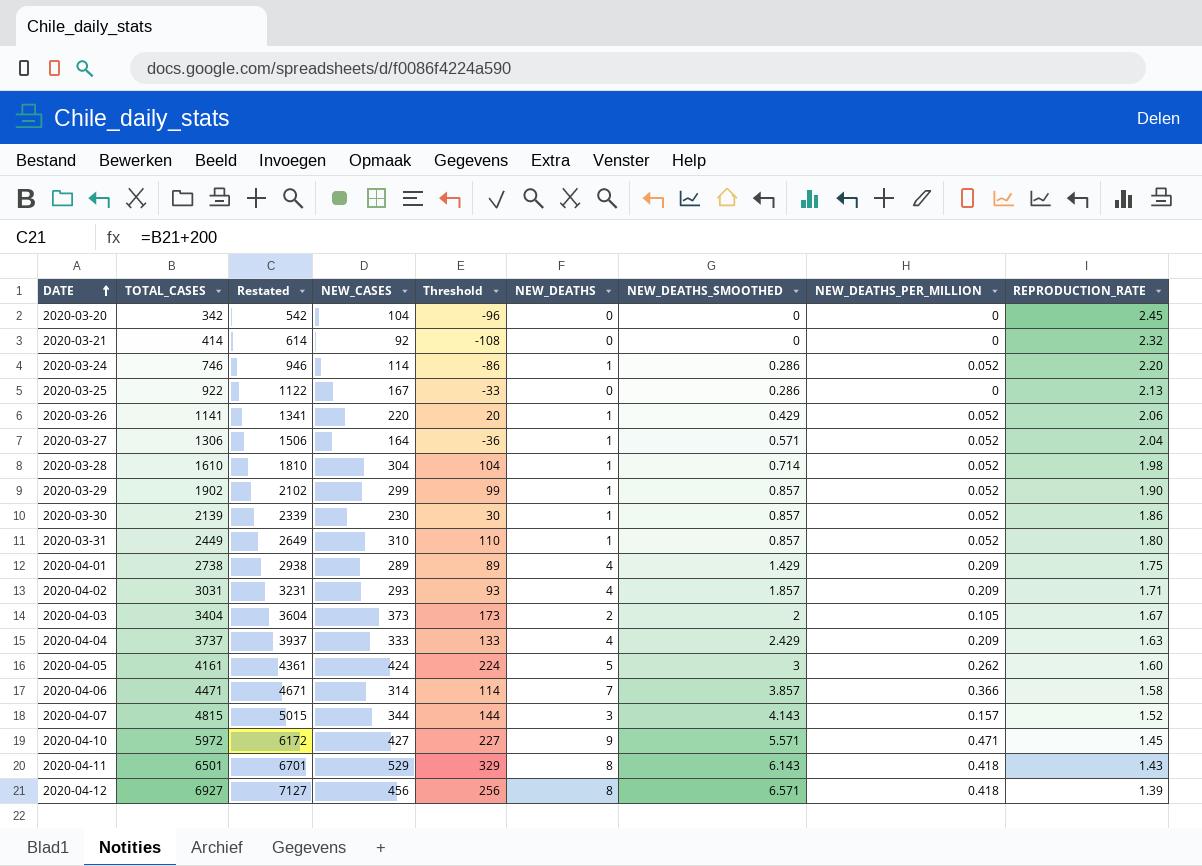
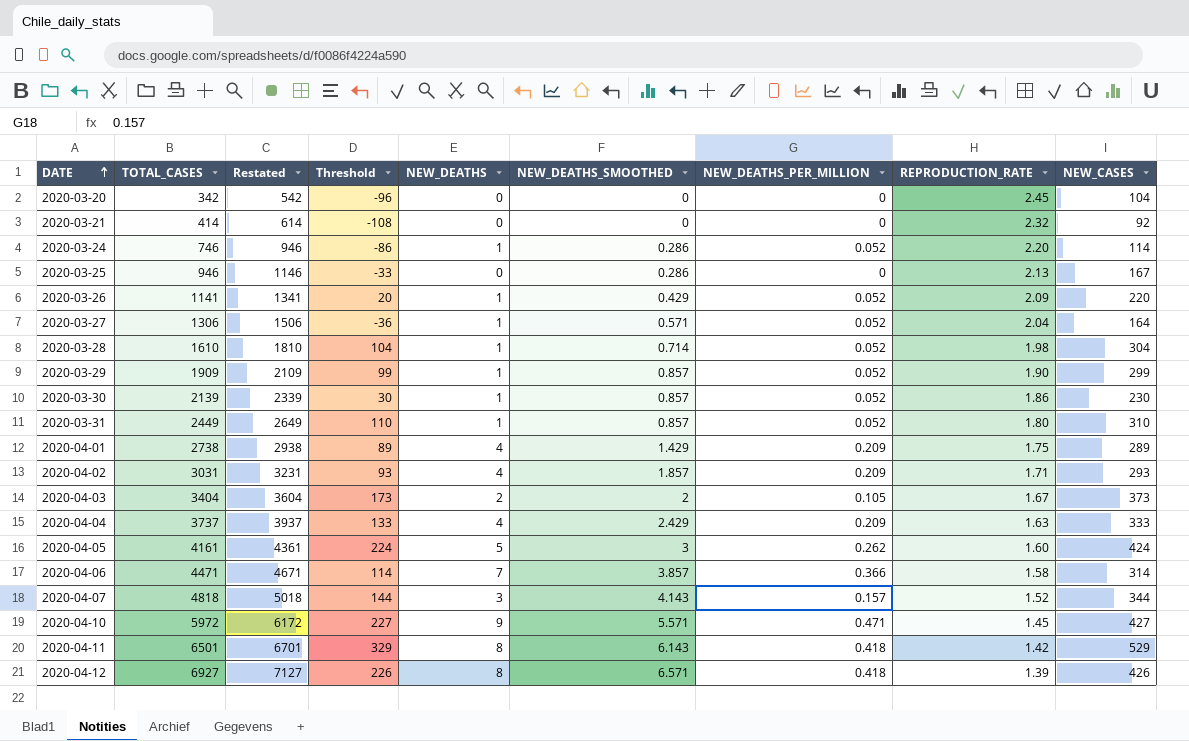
column NEW_CASES | position: 4 -> 9
2020-03-25 | TOTAL_CASES: 922 -> 946
2020-03-25 | Restated: 1122 -> 1146
2020-03-26 | REPRODUCTION_RATE: 2.06 -> 2.09
2020-03-29 | TOTAL_CASES: 1902 -> 1909
2020-03-29 | Restated: 2102 -> 2109
2020-04-07 | TOTAL_CASES: 4815 -> 4818
2020-04-07 | Restated: 5015 -> 5018
2020-04-11 | REPRODUCTION_RATE: 1.43 -> 1.42
2020-04-12 | Threshold: 256 -> 226
2020-04-12 | NEW_CASES: 456 -> 426

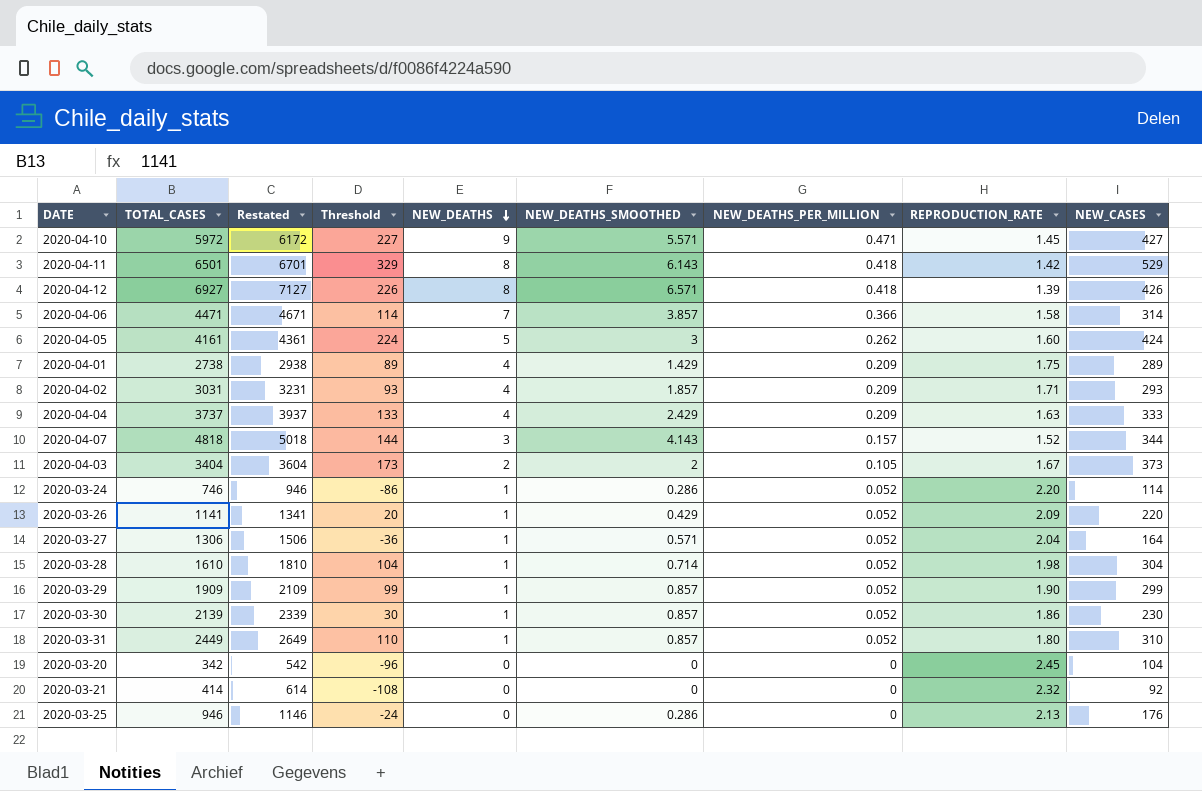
row order: DATE ascending -> NEW_DEATHS descending
2020-03-25 | Threshold: -33 -> -24
2020-03-25 | NEW_CASES: 167 -> 176

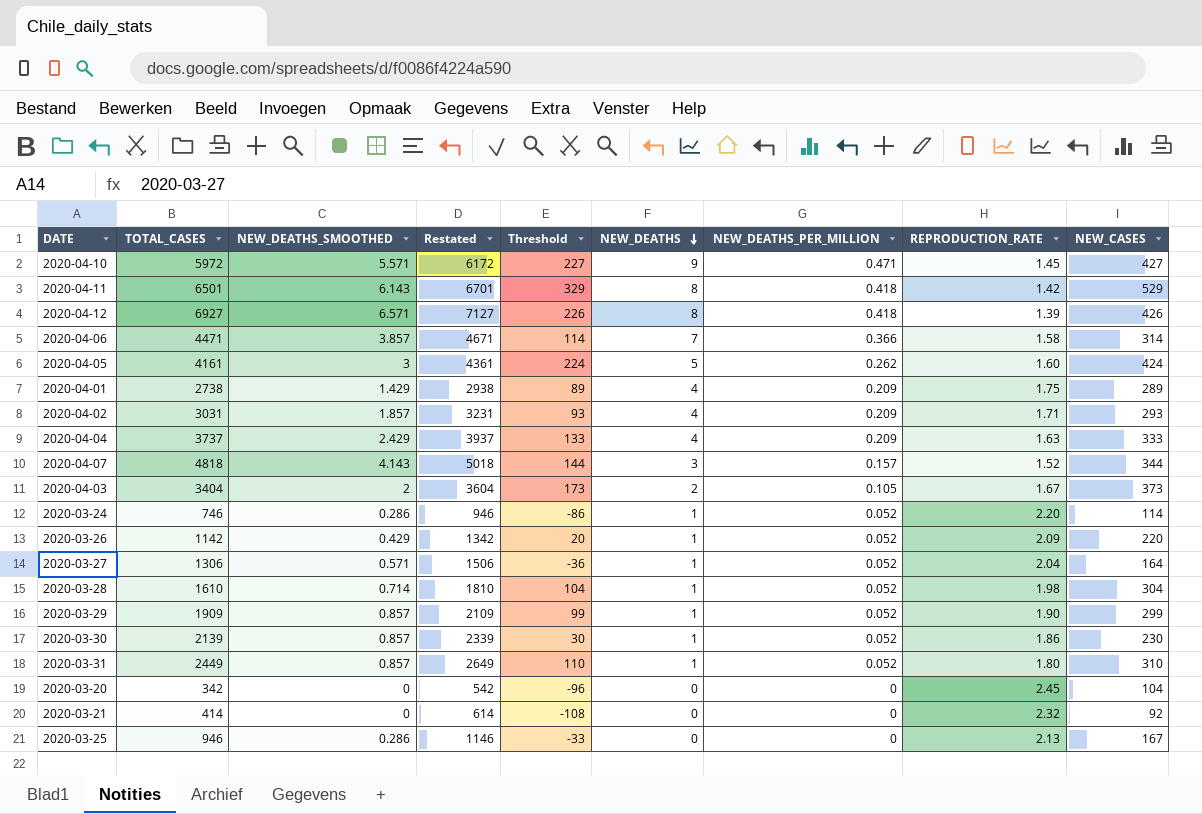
column NEW_DEATHS_SMOOTHED | position: 6 -> 3
2020-03-26 | TOTAL_CASES: 1141 -> 1142
2020-03-26 | Restated: 1341 -> 1342
2020-03-25 | Threshold: -24 -> -33
2020-03-25 | NEW_CASES: 176 -> 167

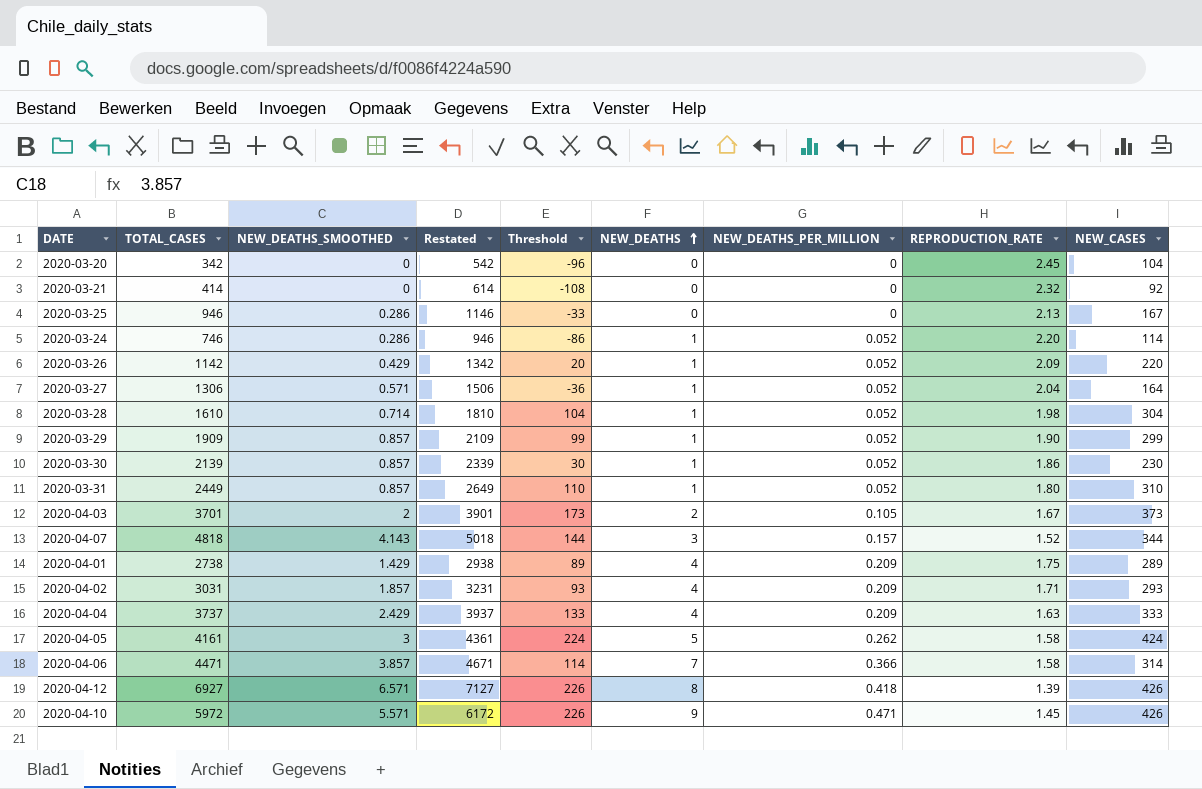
row order: NEW_DEATHS descending -> NEW_DEATHS ascending
row 2020-04-11: 6501 | 6.143 | 6701 | 329 | 8 | 0.418 | 1.42 | 529 -> none
2020-04-03 | TOTAL_CASES: 3404 -> 3701
2020-04-03 | Restated: 3604 -> 3901
2020-04-05 | REPRODUCTION_RATE: 1.60 -> 1.58
2020-04-10 | Threshold: 227 -> 226
2020-04-10 | NEW_CASES: 427 -> 426

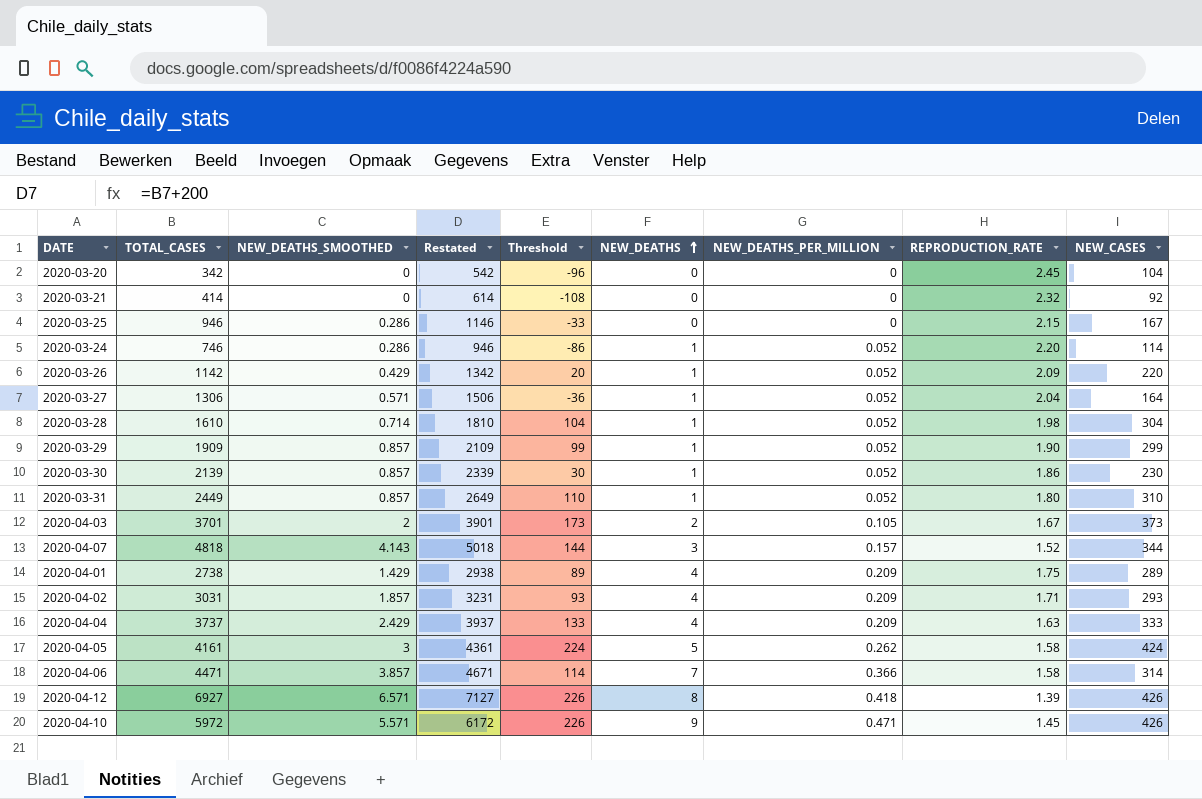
2020-03-25 | REPRODUCTION_RATE: 2.13 -> 2.15

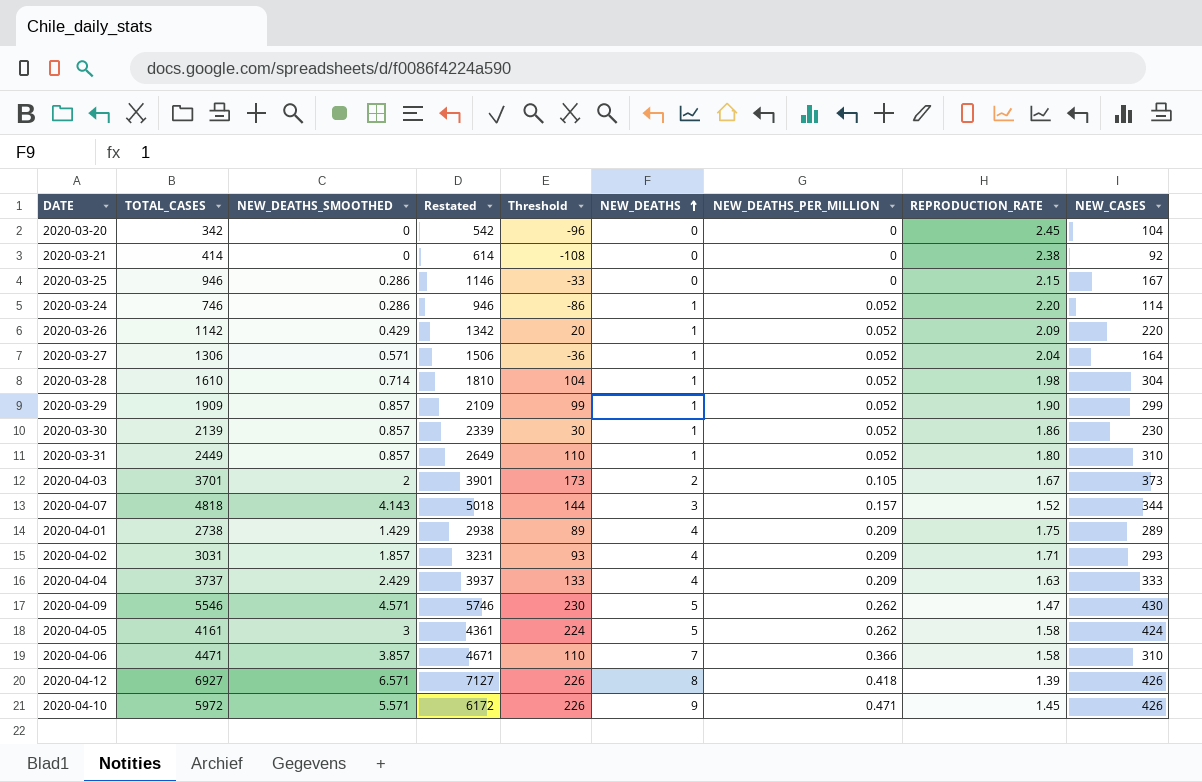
2020-03-21 | REPRODUCTION_RATE: 2.32 -> 2.38
row 2020-04-09: none -> 5546 | 4.571 | 5746 | 230 | 5 | 0.262 | 1.47 | 430
2020-04-06 | Threshold: 114 -> 110
2020-04-06 | NEW_CASES: 314 -> 310

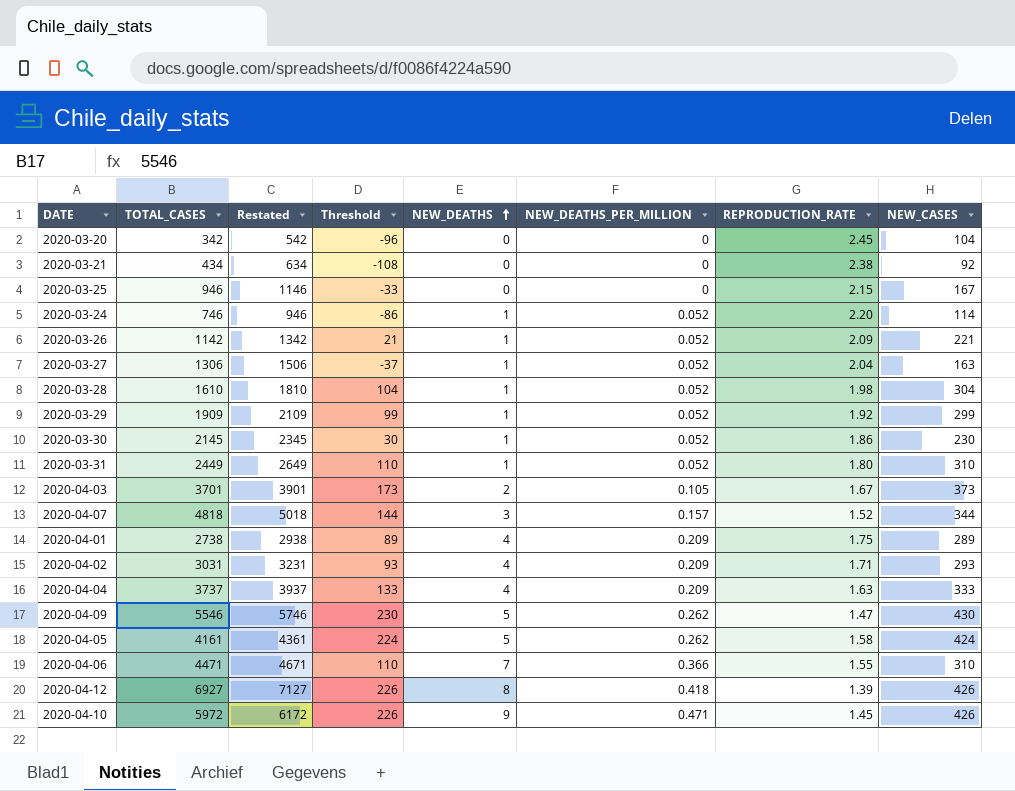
column NEW_DEATHS_SMOOTHED | position: 3 -> none
2020-03-21 | TOTAL_CASES: 414 -> 434
2020-03-21 | Restated: 614 -> 634
2020-03-26 | Threshold: 20 -> 21
2020-03-26 | NEW_CASES: 220 -> 221
2020-03-27 | Threshold: -36 -> -37
2020-03-27 | NEW_CASES: 164 -> 163
2020-03-29 | REPRODUCTION_RATE: 1.90 -> 1.92
2020-03-30 | TOTAL_CASES: 2139 -> 2145
2020-03-30 | Restated: 2339 -> 2345
2020-04-06 | REPRODUCTION_RATE: 1.58 -> 1.55

